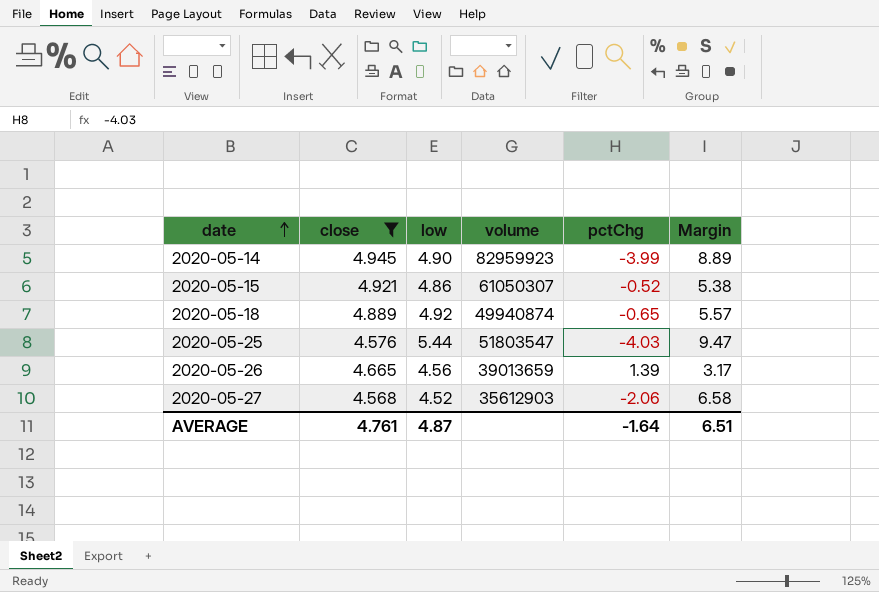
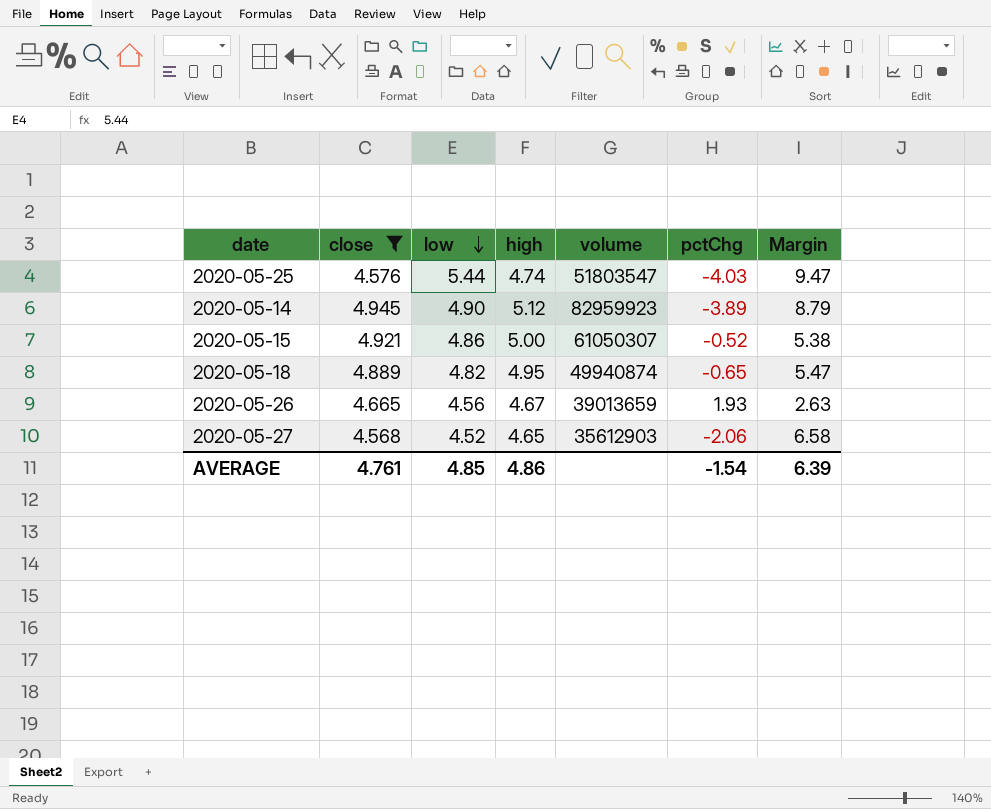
row order: date ascending -> low descending
column high | position: none -> 4
2020-05-14 | pctChg: -3.99 -> -3.89
2020-05-14 | Margin: 8.89 -> 8.79
2020-05-18 | low: 4.92 -> 4.82
2020-05-18 | Margin: 5.57 -> 5.47
2020-05-26 | pctChg: 1.39 -> 1.93
2020-05-26 | Margin: 3.17 -> 2.63
AVERAGE | low: 4.87 -> 4.85
AVERAGE | pctChg: -1.64 -> -1.54
AVERAGE | Margin: 6.51 -> 6.39

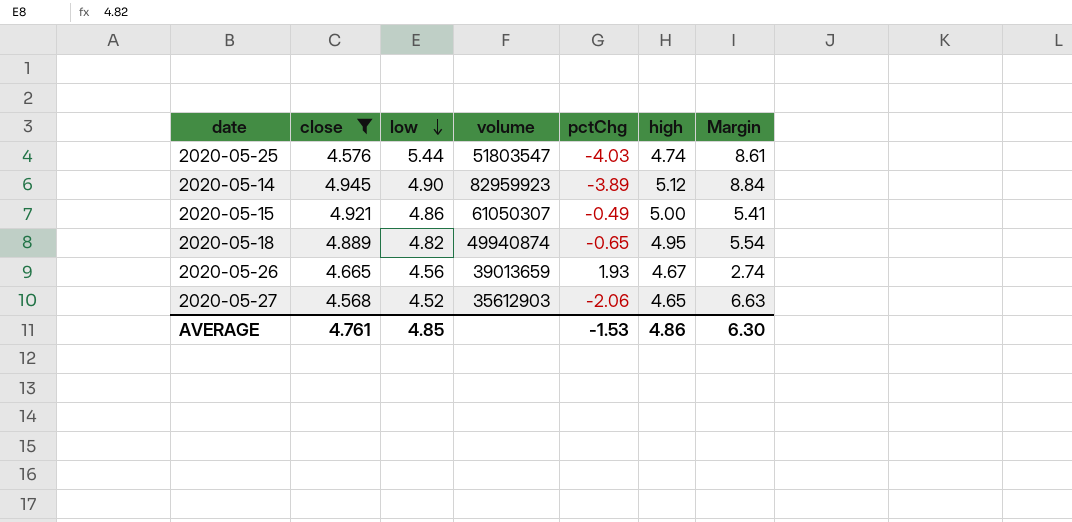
column high | position: 4 -> 6
column Margin | formula: [low] - [pctChg] -> [close] - [pctChg]
2020-05-15 | pctChg: -0.52 -> -0.49
AVERAGE | pctChg: -1.54 -> -1.53
AVERAGE | Margin: 6.39 -> 6.30

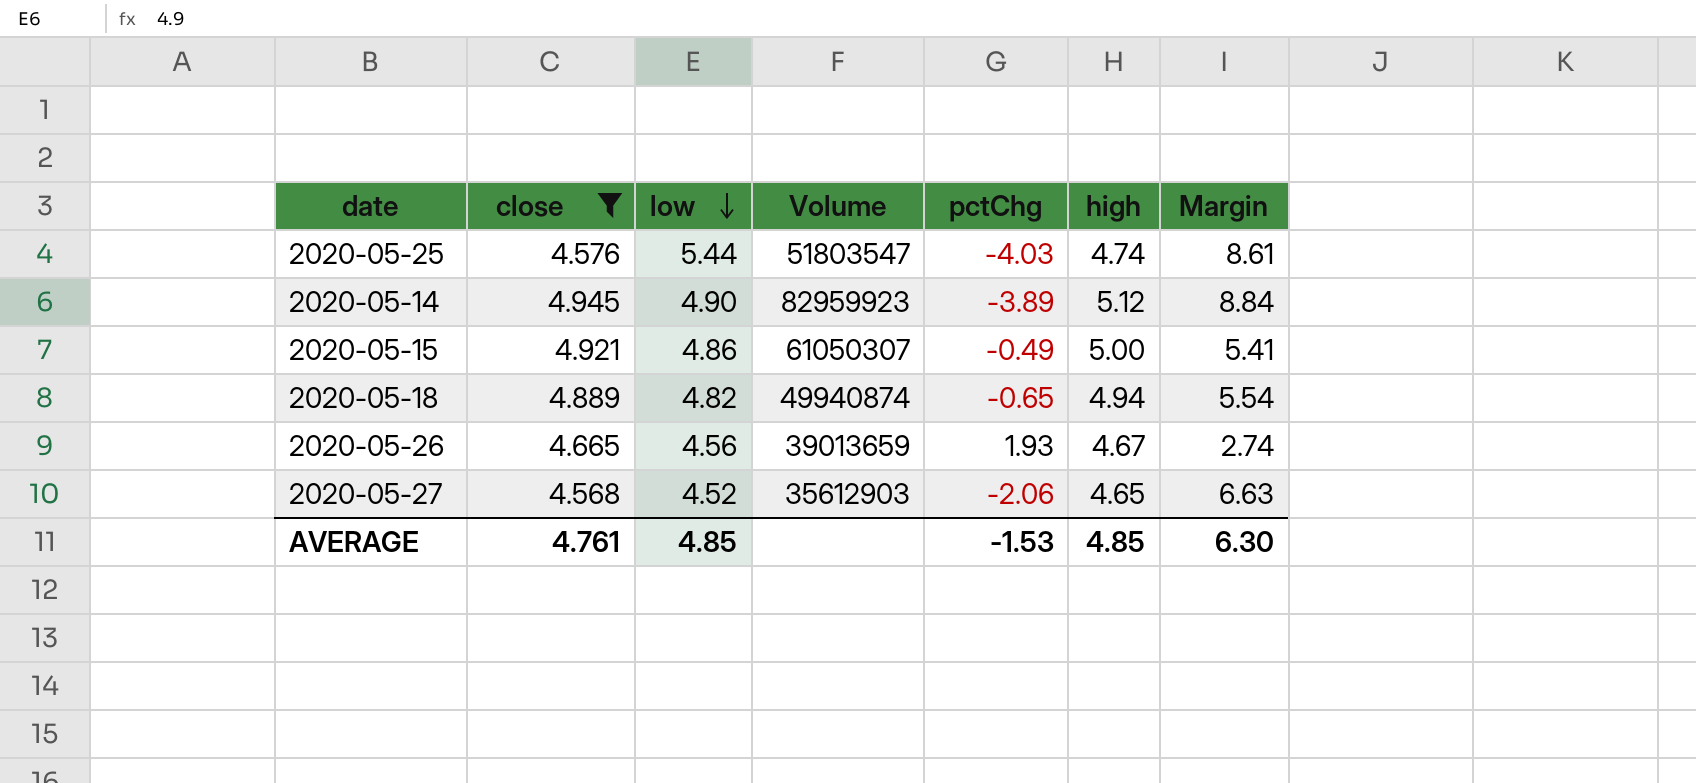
column name: volume -> Volume
2020-05-18 | high: 4.95 -> 4.94
AVERAGE | high: 4.86 -> 4.85

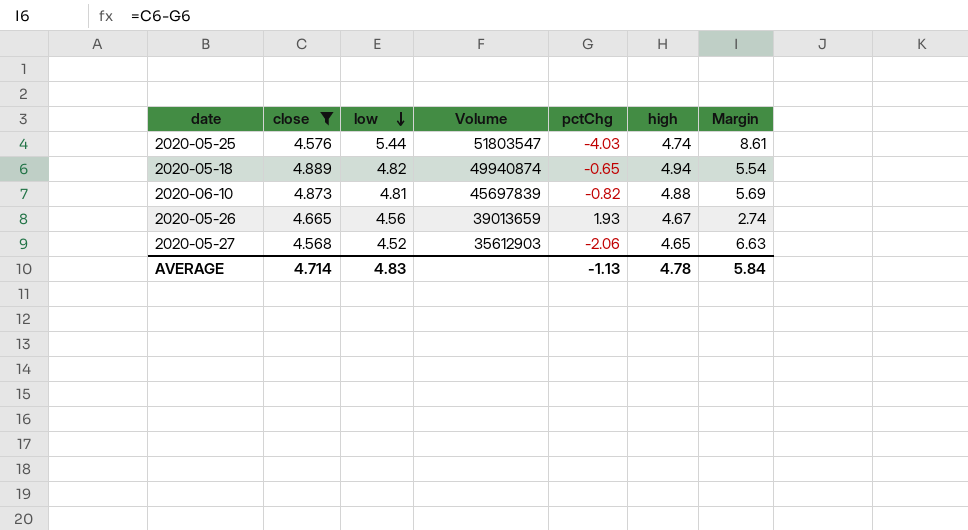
row 2020-05-14: 4.945 | 4.90 | 82959923 | -3.89 | 5.12 | 8.84 -> none
row 2020-05-15: 4.921 | 4.86 | 61050307 | -0.49 | 5.00 | 5.41 -> none
row 2020-06-10: none -> 4.873 | 4.81 | 45697839 | -0.82 | 4.88 | 5.69
AVERAGE | close: 4.761 -> 4.714
AVERAGE | low: 4.85 -> 4.83
AVERAGE | pctChg: -1.53 -> -1.13
AVERAGE | high: 4.85 -> 4.78
AVERAGE | Margin: 6.30 -> 5.84

